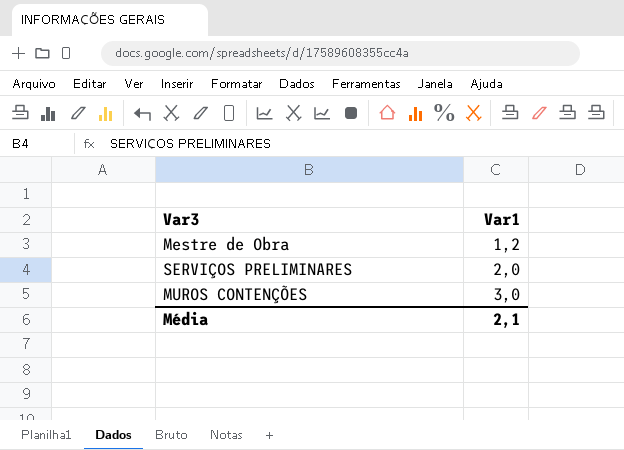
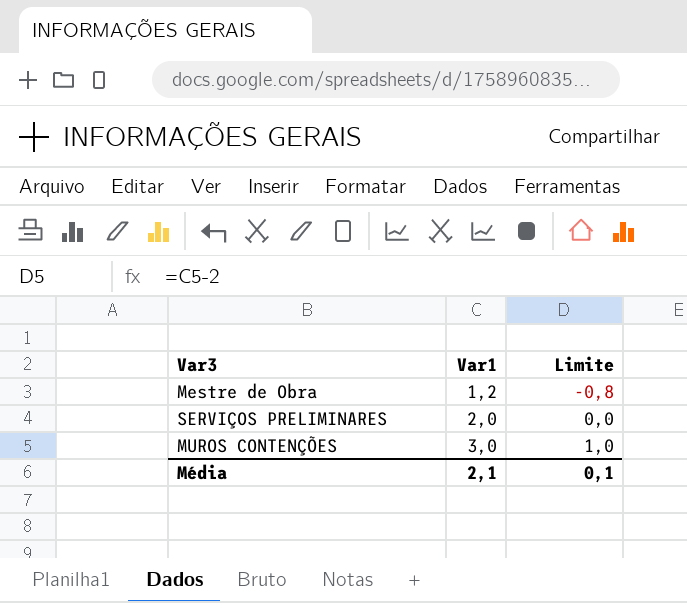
column Limite | formula: none -> [Var1] - 2

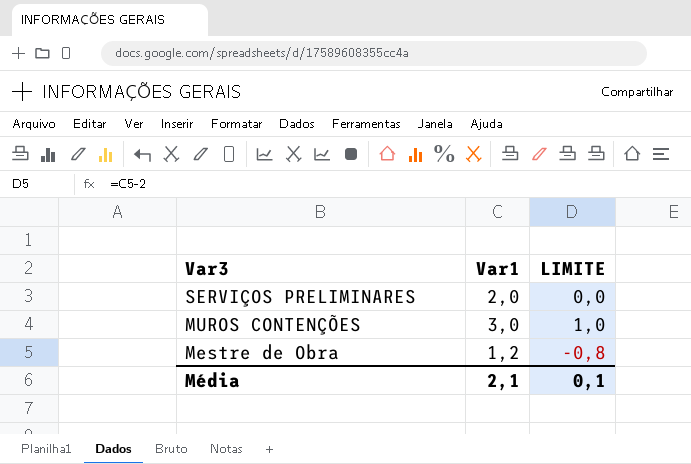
row order: Var1 ascending -> Var3 descending
column name: Limite -> LIMITE

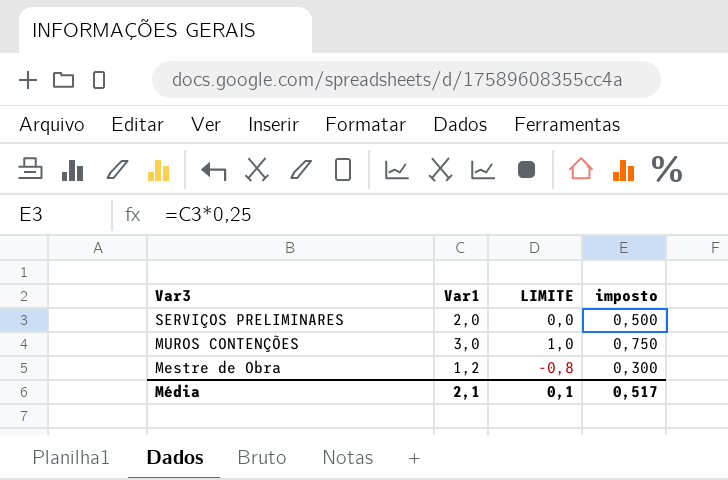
column imposto | formula: none -> [Var1] * 0,25

